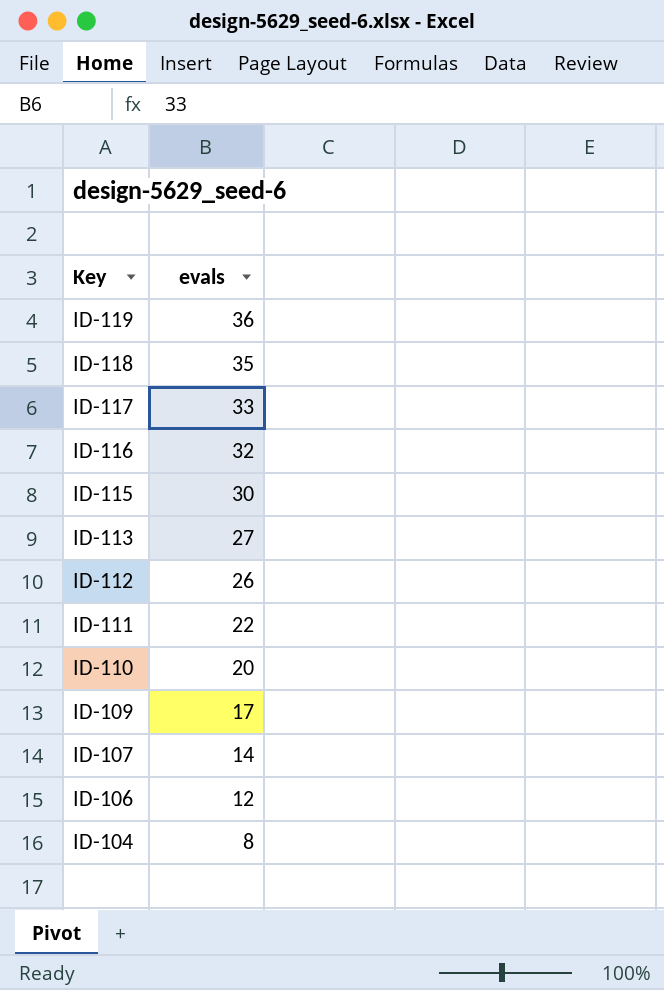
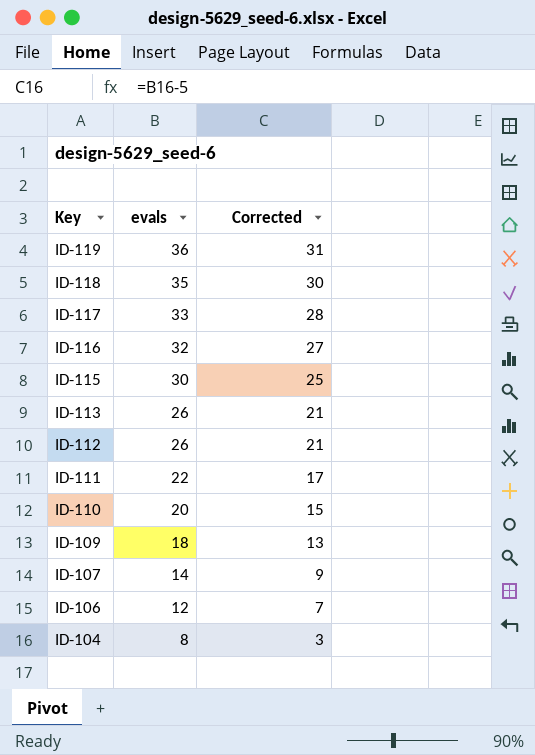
column Corrected | formula: none -> [evals] - 5
ID-113 | evals: 27 -> 26
ID-109 | evals: 17 -> 18

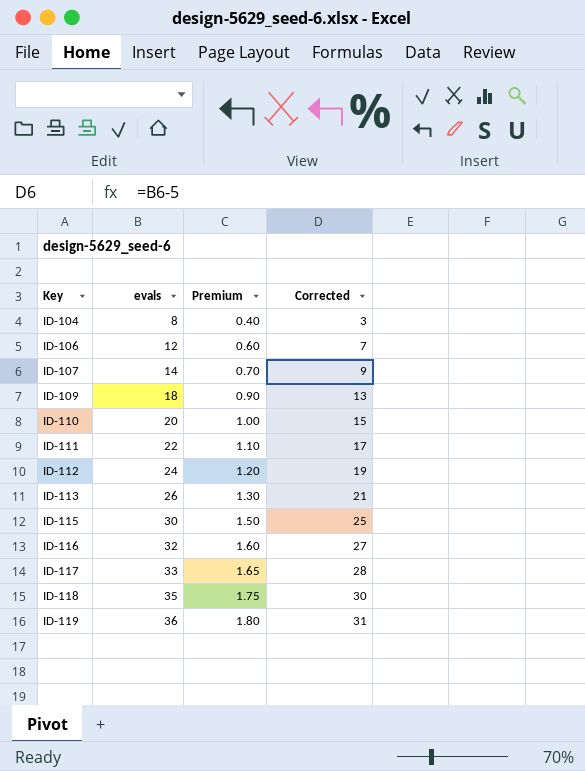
row order: Key descending -> Key ascending
column Premium | formula: none -> [evals] * 0.05
ID-112 | evals: 26 -> 24
ID-112 | Corrected: 21 -> 19

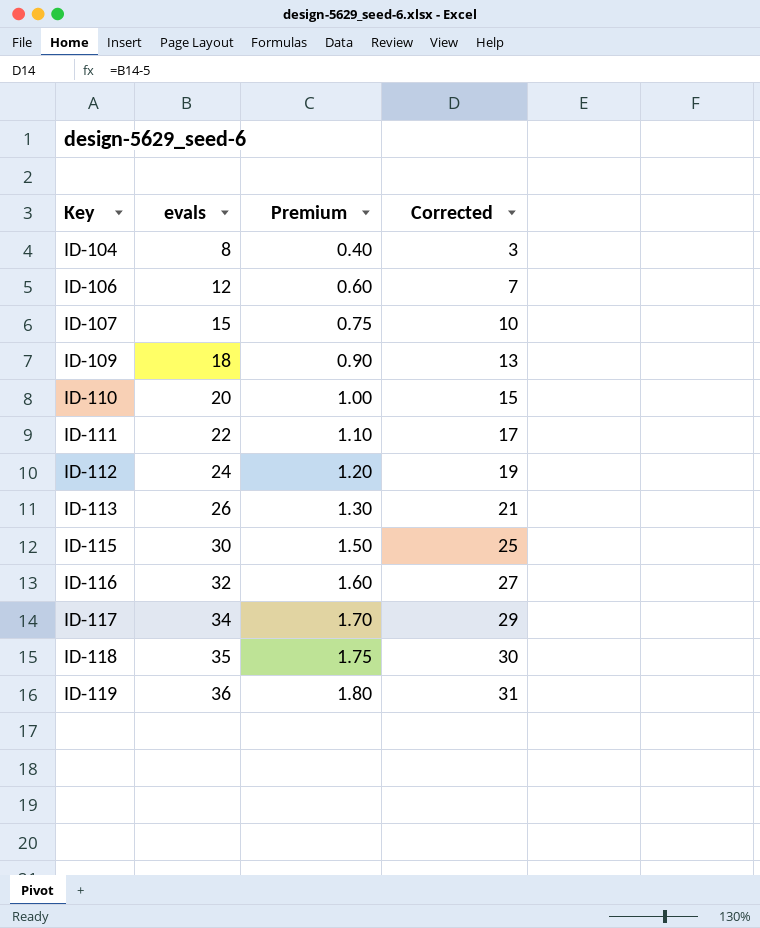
ID-107 | evals: 14 -> 15
ID-107 | Premium: 0.70 -> 0.75
ID-107 | Corrected: 9 -> 10
ID-117 | evals: 33 -> 34
ID-117 | Premium: 1.65 -> 1.70
ID-117 | Corrected: 28 -> 29

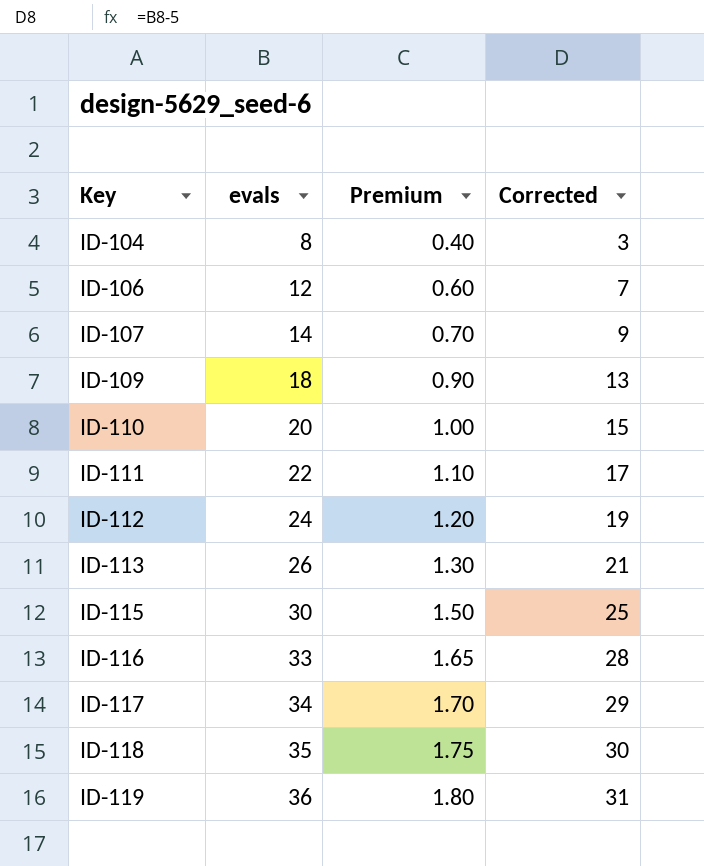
ID-107 | evals: 15 -> 14
ID-107 | Premium: 0.75 -> 0.70
ID-107 | Corrected: 10 -> 9
ID-116 | evals: 32 -> 33
ID-116 | Premium: 1.60 -> 1.65
ID-116 | Corrected: 27 -> 28

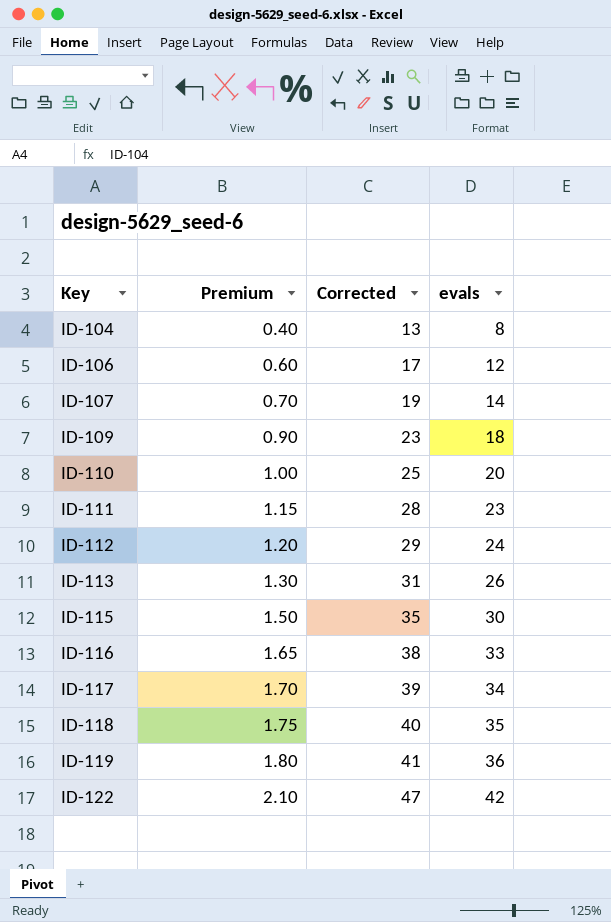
column Corrected | formula: [evals] - 5 -> [evals] + 5
column evals | position: 2 -> 4
ID-111 | Premium: 1.10 -> 1.15
ID-111 | evals: 22 -> 23
row ID-122: none -> 2.10 | 47 | 42

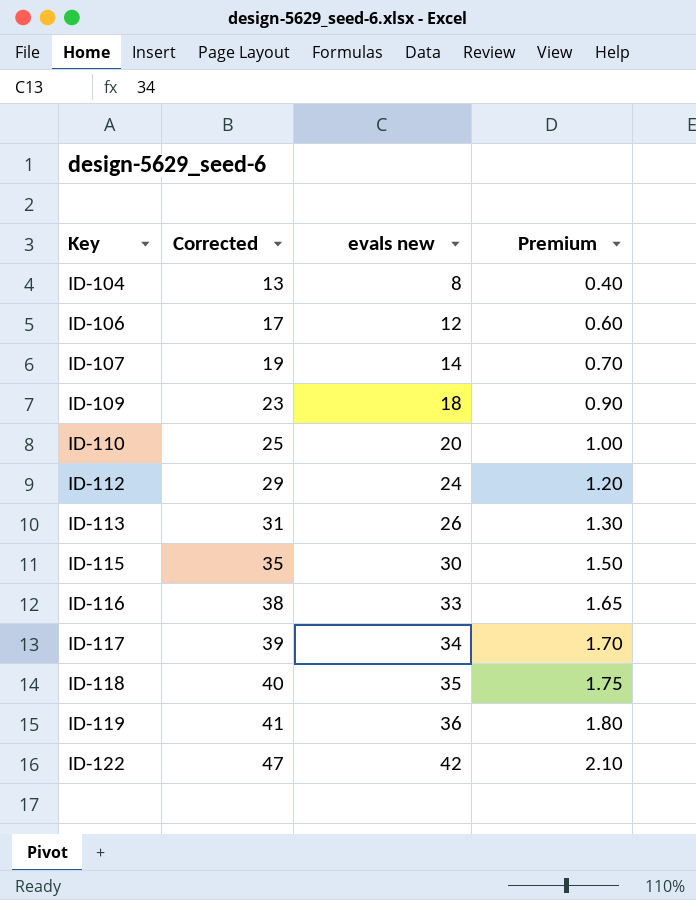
column name: evals -> evals new
column Premium | position: 2 -> 4
row ID-111: 1.15 | 28 | 23 -> none

